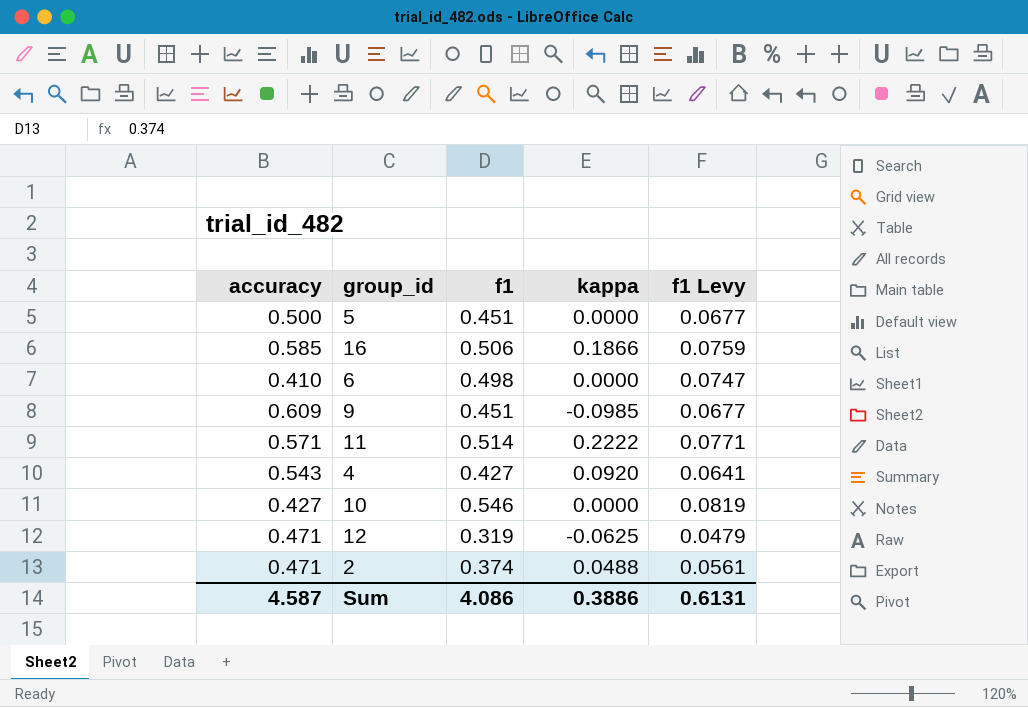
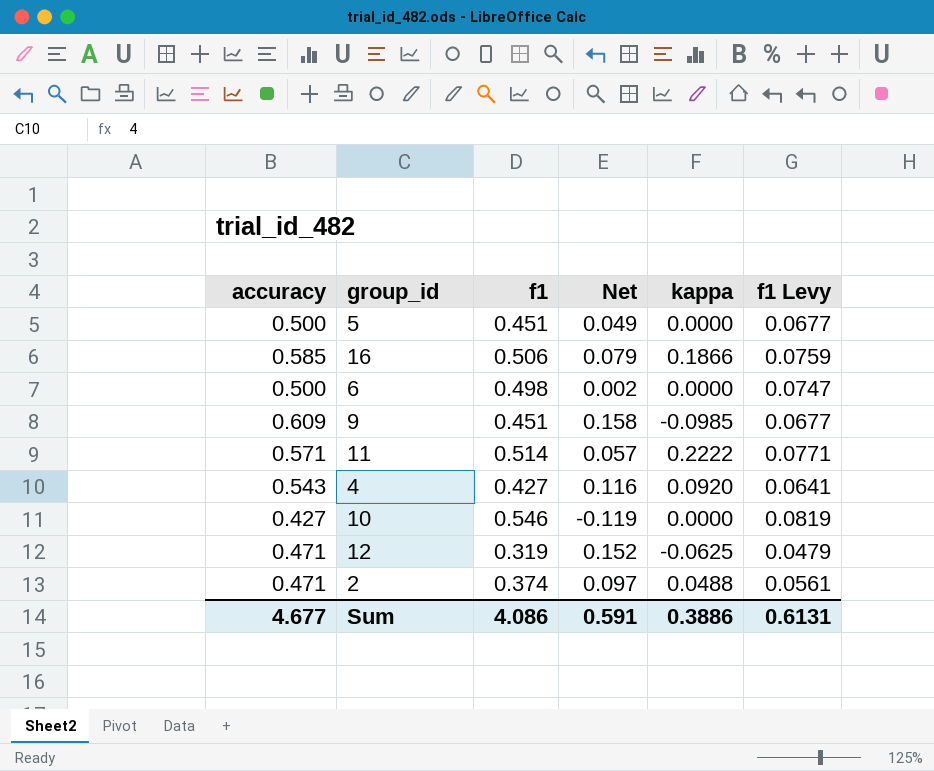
column Net | formula: none -> [accuracy] - [f1]
6 | accuracy: 0.410 -> 0.500
Sum | accuracy: 4.587 -> 4.677

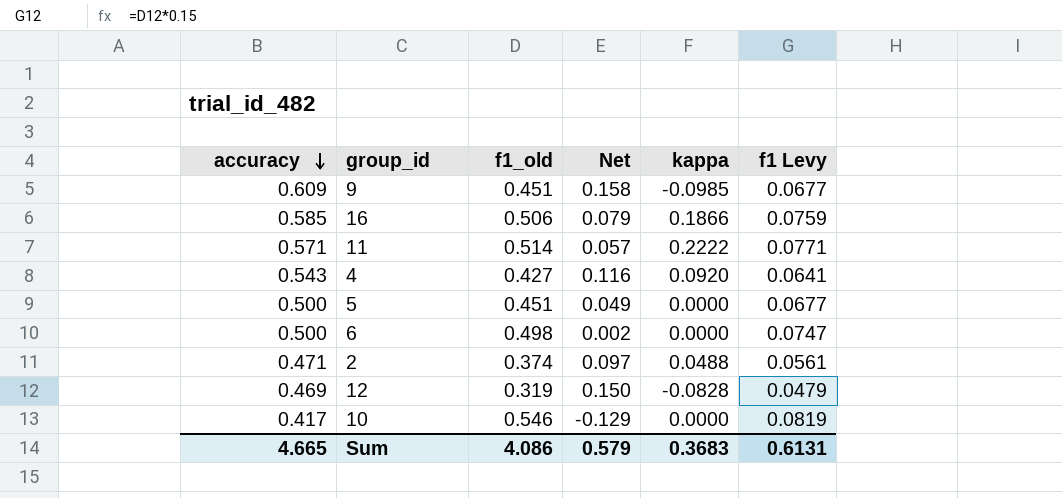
row order: none -> accuracy descending
column name: f1 -> f1_old
12 | accuracy: 0.471 -> 0.469
12 | Net: 0.152 -> 0.150
12 | kappa: -0.0625 -> -0.0828
10 | accuracy: 0.427 -> 0.417
10 | Net: -0.119 -> -0.129
Sum | accuracy: 4.677 -> 4.665
Sum | Net: 0.591 -> 0.579
Sum | kappa: 0.3886 -> 0.3683

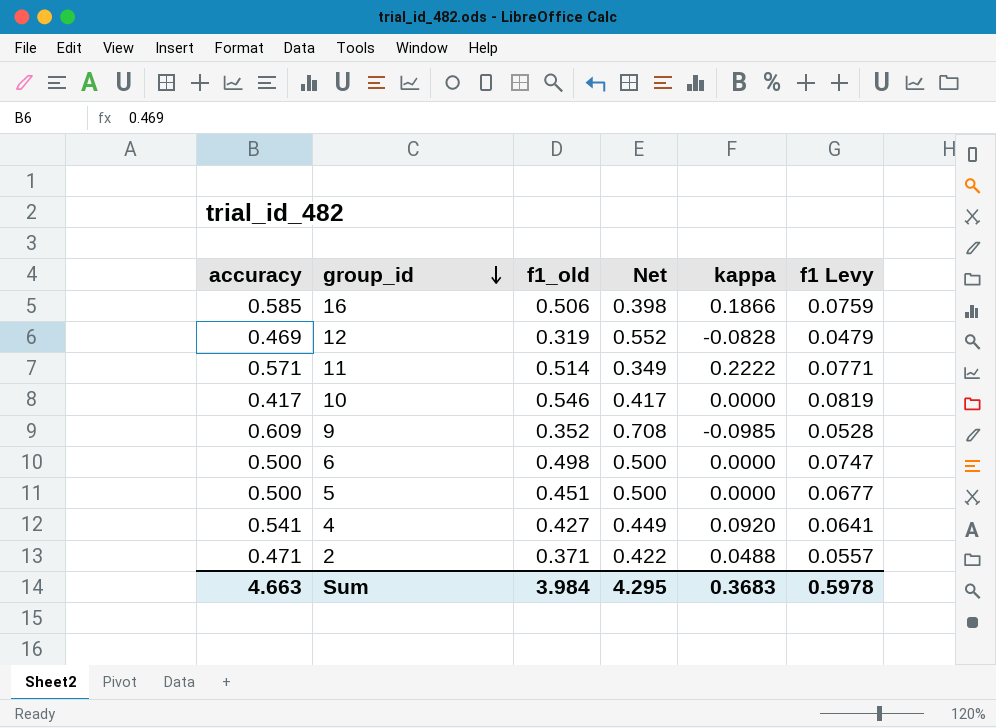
row order: accuracy descending -> group_id descending
column Net | formula: [accuracy] - [f1_old] -> [accuracy] - [kappa]
9 | f1_old: 0.451 -> 0.352
9 | f1 Levy: 0.0677 -> 0.0528
4 | accuracy: 0.543 -> 0.541
2 | f1_old: 0.374 -> 0.371
2 | f1 Levy: 0.0561 -> 0.0557
Sum | accuracy: 4.665 -> 4.663
Sum | f1_old: 4.086 -> 3.984
Sum | Net: 0.579 -> 4.295
Sum | f1 Levy: 0.6131 -> 0.5978

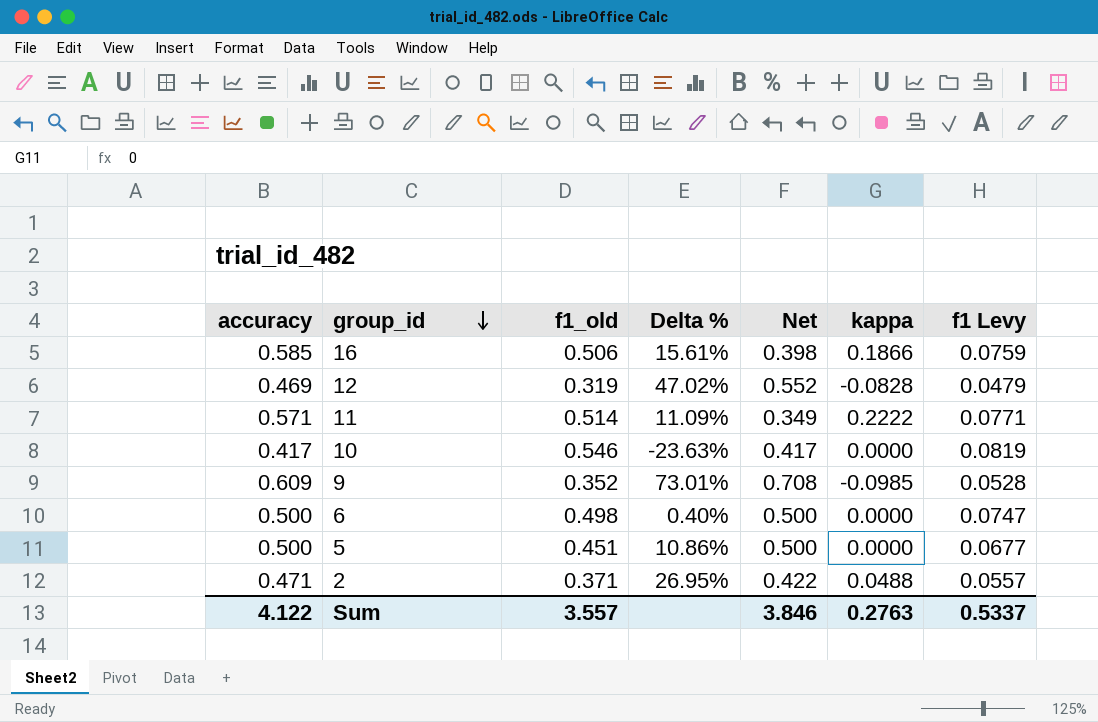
column Delta % | formula: none -> ([accuracy] - [f1_old]) / [f1_old]
row 4: 0.541 | 0.427 | 0.449 | 0.0920 | 0.0641 -> none
Sum | accuracy: 4.663 -> 4.122
Sum | f1_old: 3.984 -> 3.557
Sum | Net: 4.295 -> 3.846
Sum | kappa: 0.3683 -> 0.2763
Sum | f1 Levy: 0.5978 -> 0.5337

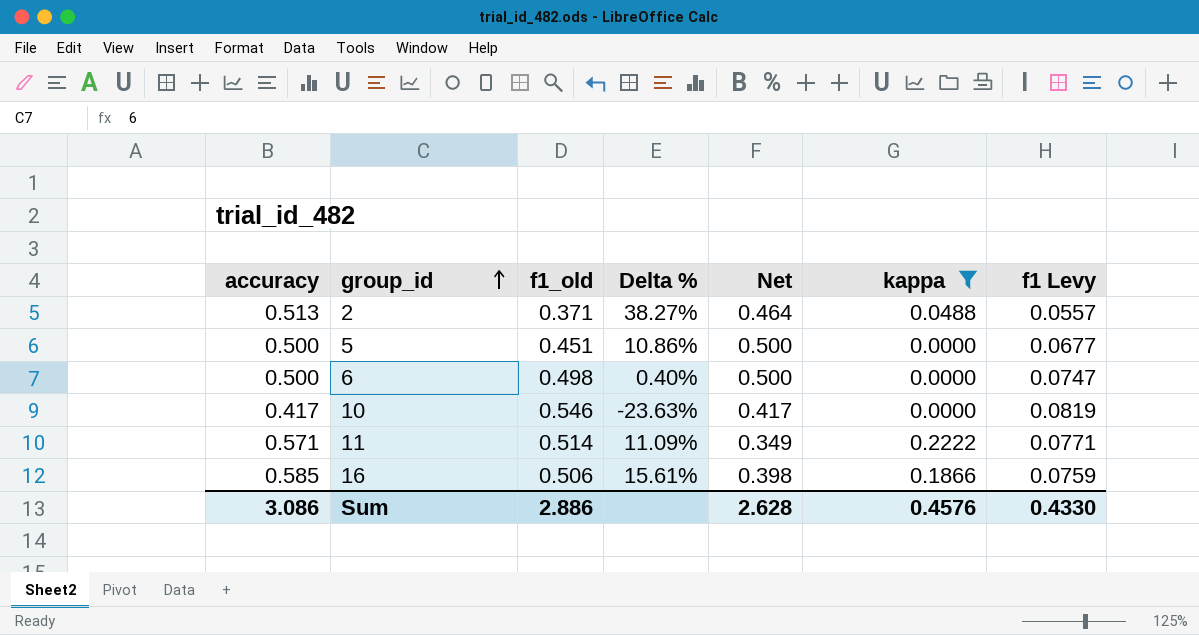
filter: none -> kappa >= 0.0000
row order: group_id descending -> group_id ascending
2 | accuracy: 0.471 -> 0.513
2 | Delta %: 26.95% -> 38.27%
2 | Net: 0.422 -> 0.464
Sum | accuracy: 4.122 -> 3.086
Sum | f1_old: 3.557 -> 2.886
Sum | Net: 3.846 -> 2.628
Sum | kappa: 0.2763 -> 0.4576
Sum | f1 Levy: 0.5337 -> 0.4330

